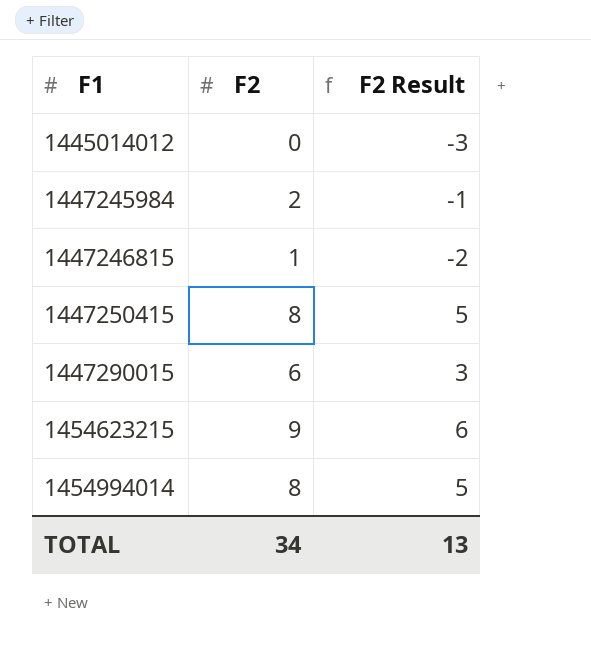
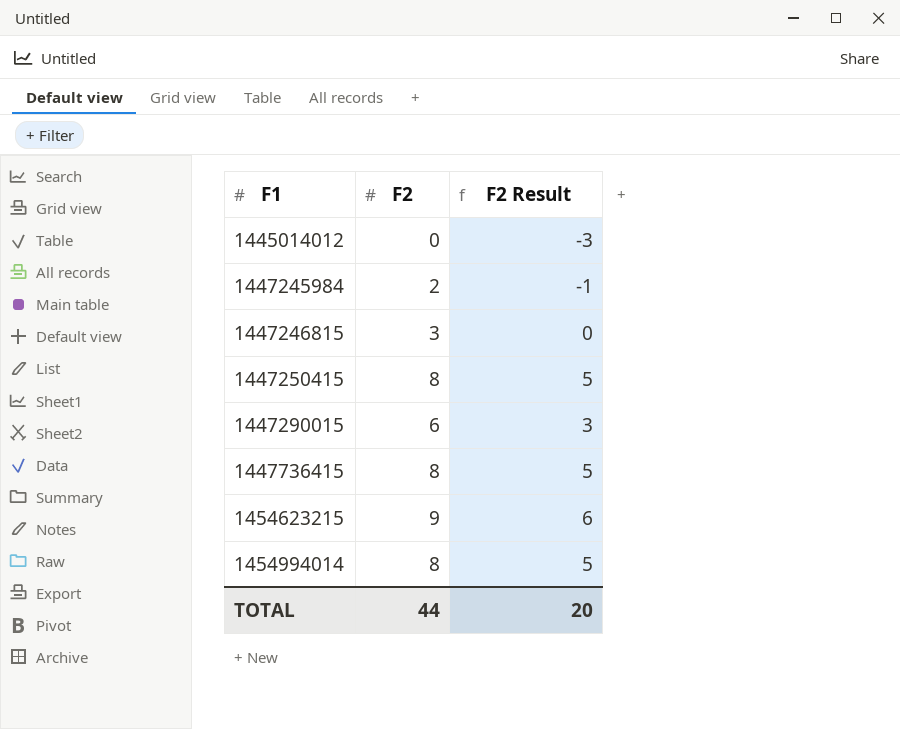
1447246815 | F2: 1 -> 3
1447246815 | F2 Result: -2 -> 0
row 1447736415: none -> 8 | 5
TOTAL | F2: 34 -> 44
TOTAL | F2 Result: 13 -> 20

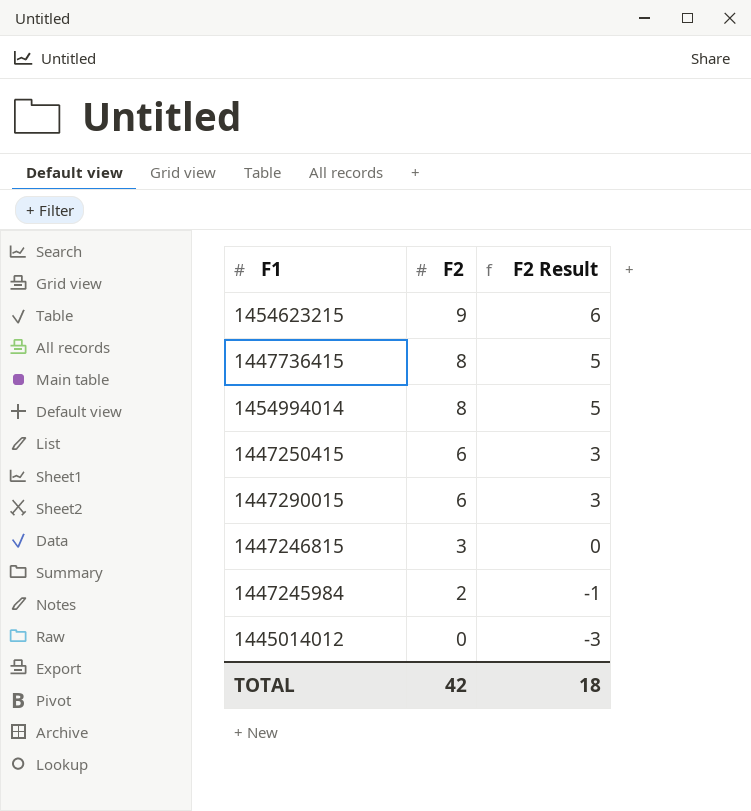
row order: F1 ascending -> F2 descending
1447250415 | F2: 8 -> 6
1447250415 | F2 Result: 5 -> 3
TOTAL | F2: 44 -> 42
TOTAL | F2 Result: 20 -> 18

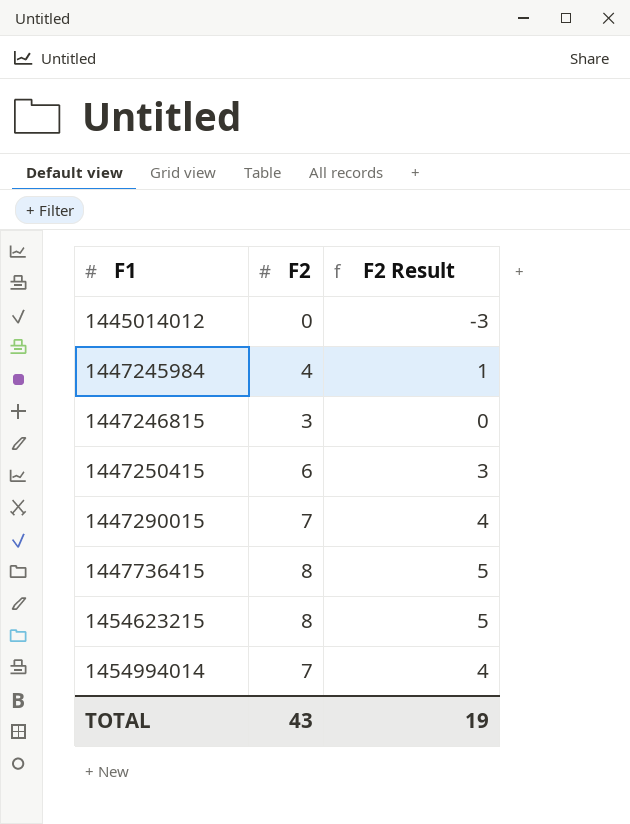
row order: F2 descending -> F1 ascending
1447245984 | F2: 2 -> 4
1447245984 | F2 Result: -1 -> 1
1447290015 | F2: 6 -> 7
1447290015 | F2 Result: 3 -> 4
1454623215 | F2: 9 -> 8
1454623215 | F2 Result: 6 -> 5
1454994014 | F2: 8 -> 7
1454994014 | F2 Result: 5 -> 4
TOTAL | F2: 42 -> 43
TOTAL | F2 Result: 18 -> 19

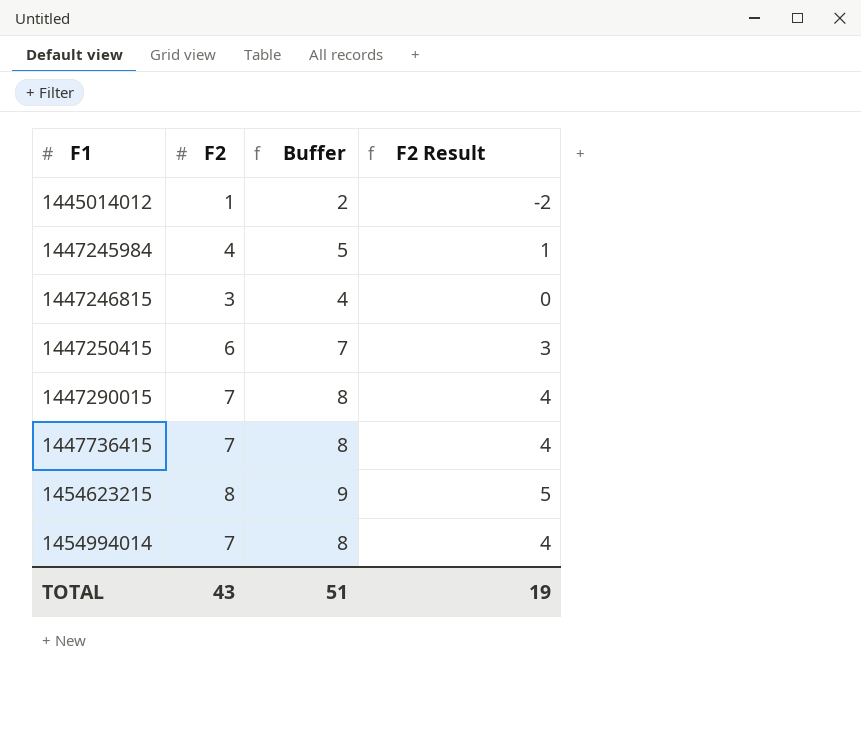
column Buffer | formula: none -> [F2] + 1
1445014012 | F2: 0 -> 1
1445014012 | F2 Result: -3 -> -2
1447736415 | F2: 8 -> 7
1447736415 | F2 Result: 5 -> 4

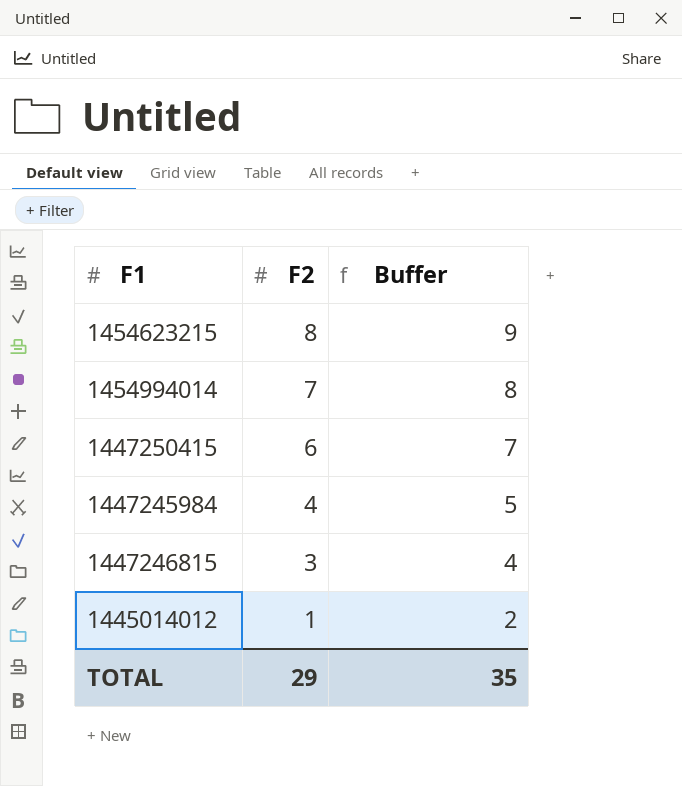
row order: F1 ascending -> F2 descending
column F2 Result | formula: [F2] - 3 -> none
row 1447290015: 7 | 8 | 4 -> none
row 1447736415: 7 | 8 | 4 -> none
TOTAL | F2: 43 -> 29
TOTAL | Buffer: 51 -> 35

